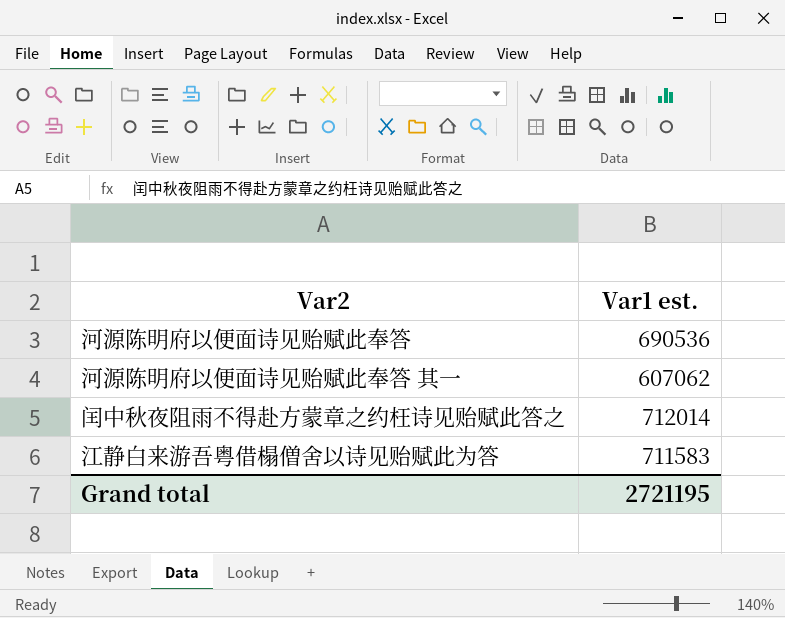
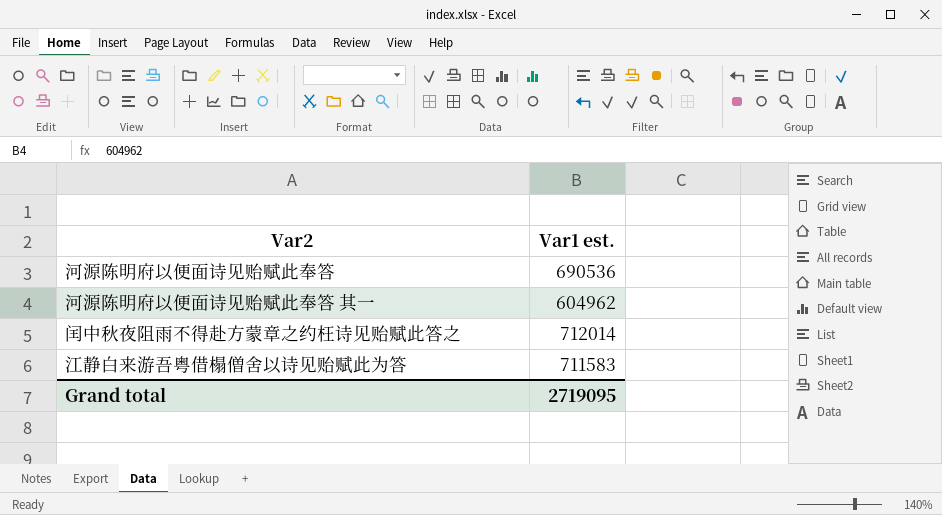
河源陈明府以便面诗见贻赋此奉答 其一 | Var1 est.: 607062 -> 604962
Grand total | Var1 est.: 2721195 -> 2719095

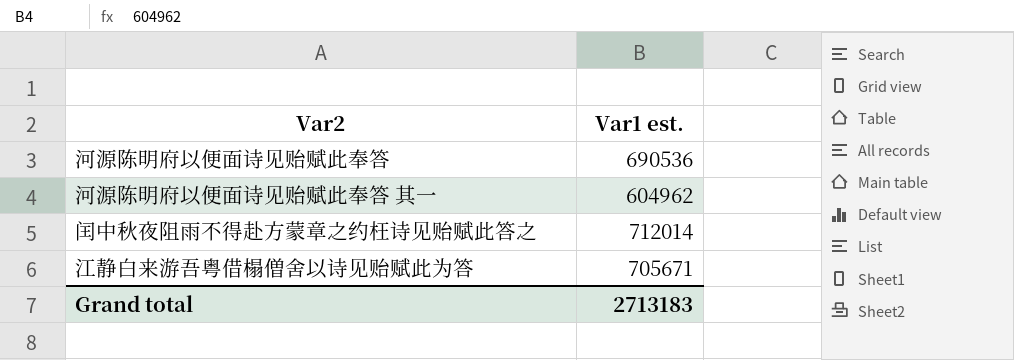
江静白来游吾粤借榻僧舍以诗见贻赋此为答 | Var1 est.: 711583 -> 705671
Grand total | Var1 est.: 2719095 -> 2713183

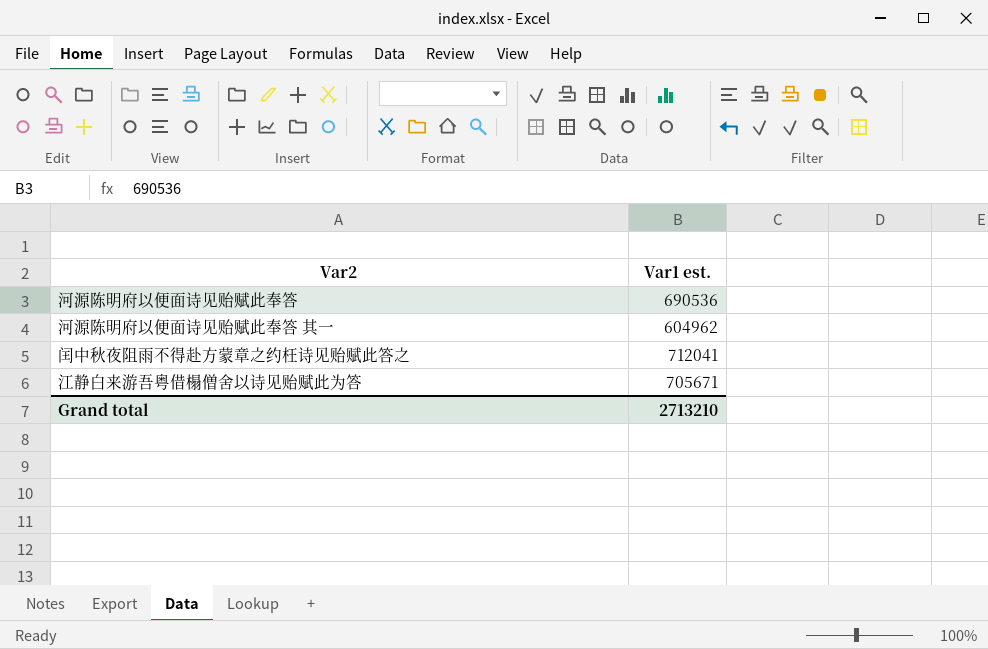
闰中秋夜阻雨不得赴方蒙章之约枉诗见贻赋此答之 | Var1 est.: 712014 -> 712041
Grand total | Var1 est.: 2713183 -> 2713210

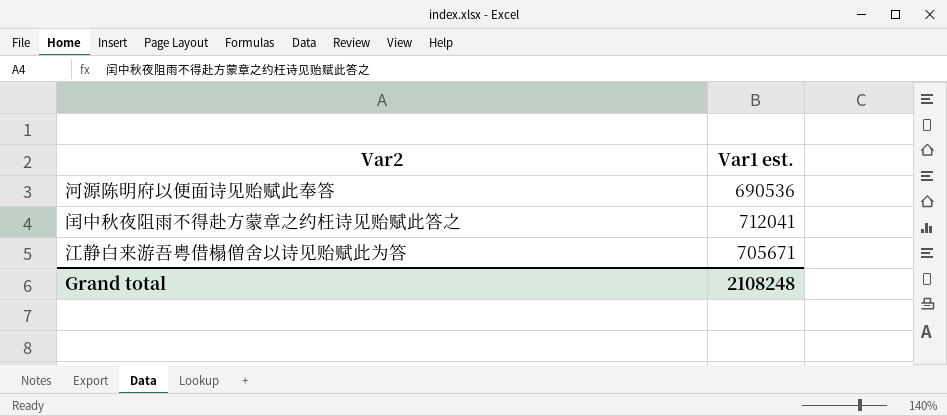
row 河源陈明府以便面诗见贻赋此奉答 其一: 604962 -> none
Grand total | Var1 est.: 2713210 -> 2108248

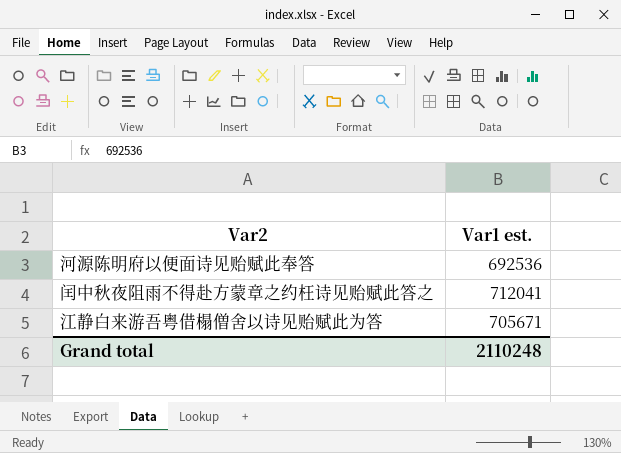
河源陈明府以便面诗见贻赋此奉答 | Var1 est.: 690536 -> 692536
Grand total | Var1 est.: 2108248 -> 2110248

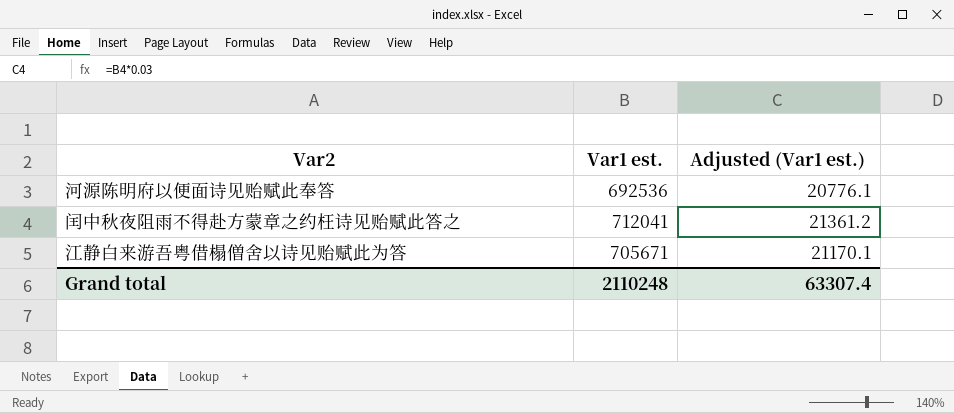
column Adjusted (Var1 est.) | formula: none -> [Var1 est.] * 0.03

